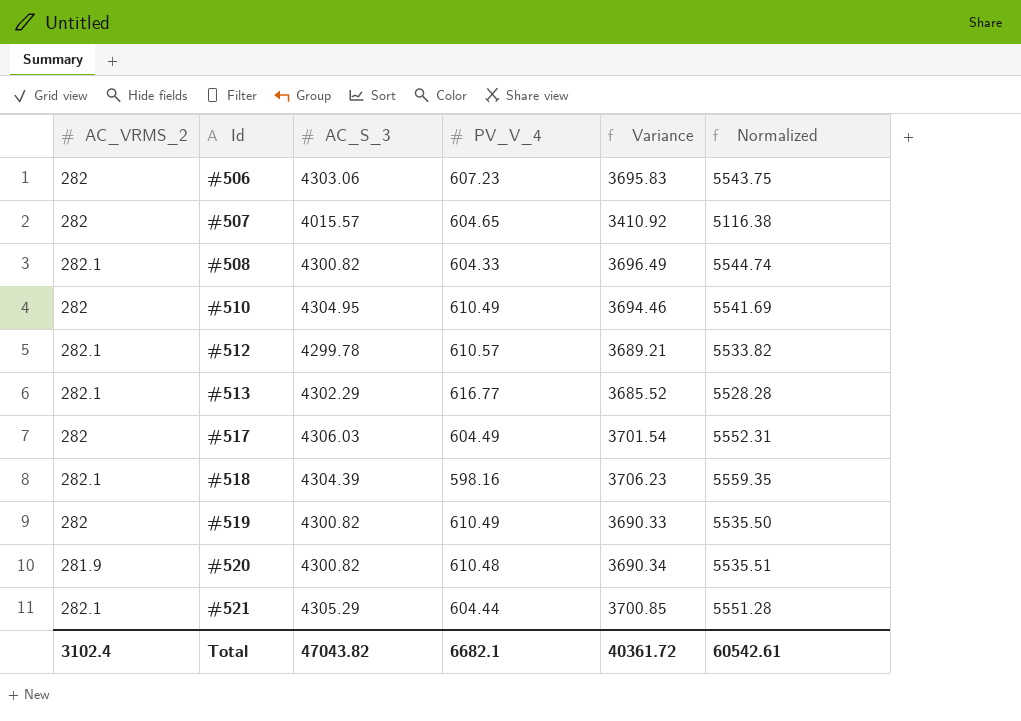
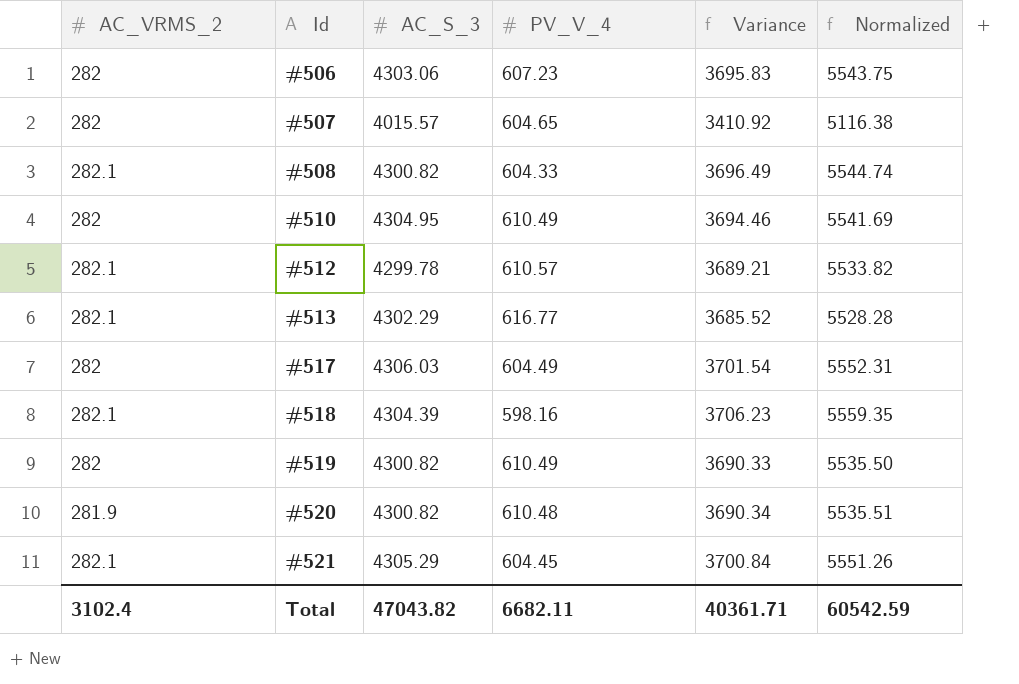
#521 | PV_V_4: 604.44 -> 604.45
#521 | Variance: 3700.85 -> 3700.84
#521 | Normalized: 5551.28 -> 5551.26
Total | PV_V_4: 6682.1 -> 6682.11
Total | Variance: 40361.72 -> 40361.71
Total | Normalized: 60542.61 -> 60542.59

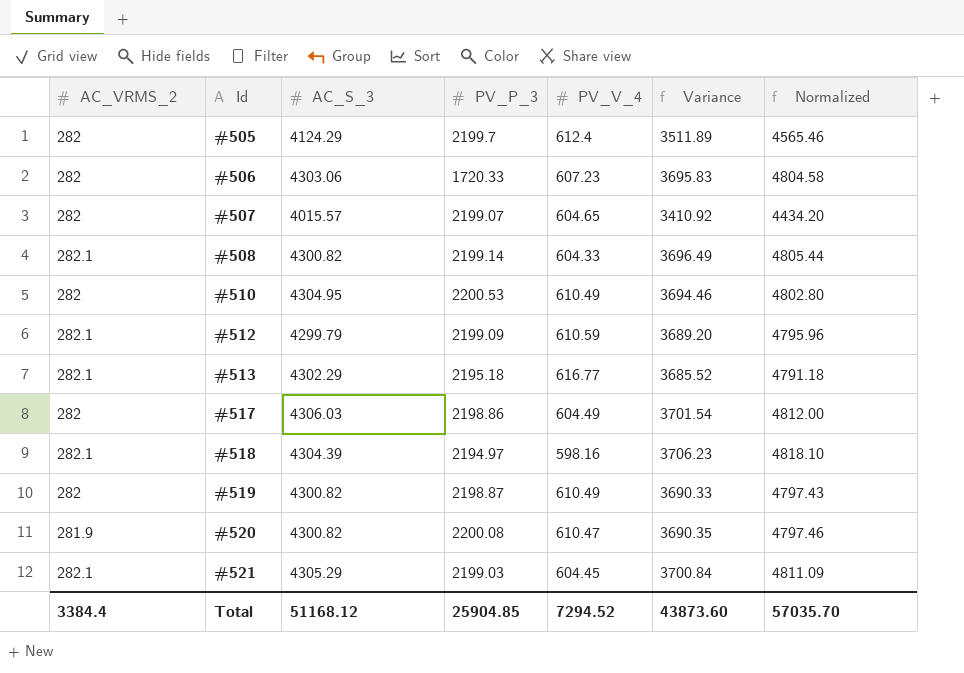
column PV_P_3 | position: none -> 4
column Normalized | formula: [Variance] * 1.5 -> [Variance] * 1.3
row #505: none -> 282 | 4124.29 | 2199.7 | 612.4 | 3511.89 | 4565.46
#512 | AC_S_3: 4299.78 -> 4299.79
#512 | PV_V_4: 610.57 -> 610.59
#512 | Variance: 3689.21 -> 3689.20
#520 | PV_V_4: 610.48 -> 610.47
#520 | Variance: 3690.34 -> 3690.35
Total | AC_VRMS_2: 3102.4 -> 3384.4
Total | AC_S_3: 47043.82 -> 51168.12
Total | PV_V_4: 6682.11 -> 7294.52
Total | Variance: 40361.71 -> 43873.60
Total | Normalized: 60542.59 -> 57035.70

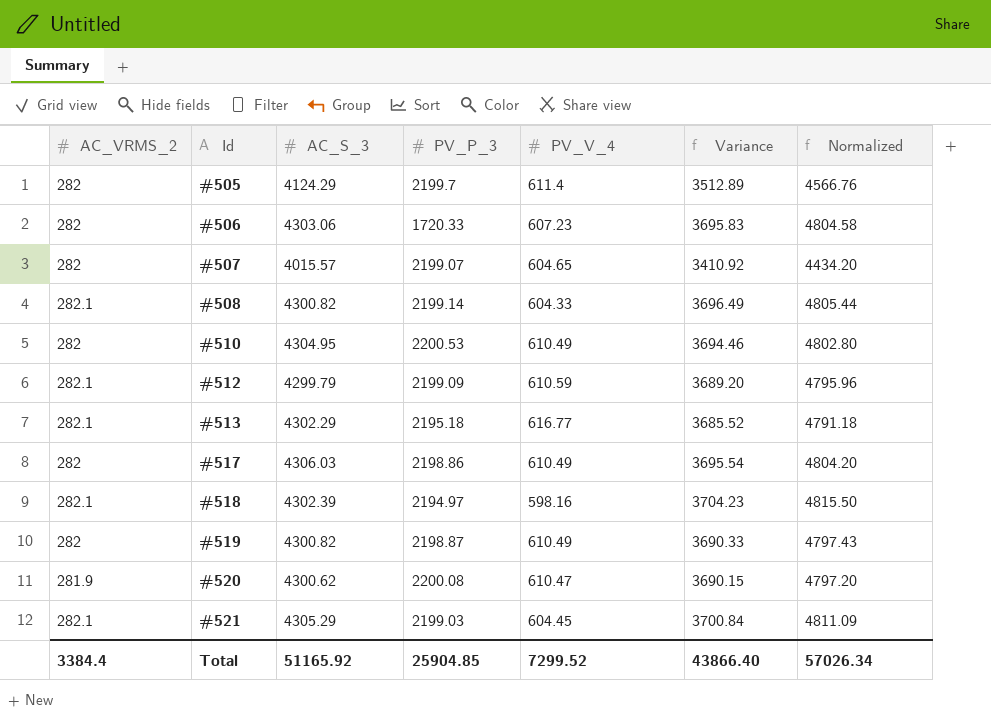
#505 | PV_V_4: 612.4 -> 611.4
#505 | Variance: 3511.89 -> 3512.89
#505 | Normalized: 4565.46 -> 4566.76
#517 | PV_V_4: 604.49 -> 610.49
#517 | Variance: 3701.54 -> 3695.54
#517 | Normalized: 4812.00 -> 4804.20
#518 | AC_S_3: 4304.39 -> 4302.39
#518 | Variance: 3706.23 -> 3704.23
#518 | Normalized: 4818.10 -> 4815.50
#520 | AC_S_3: 4300.82 -> 4300.62
#520 | Variance: 3690.35 -> 3690.15
#520 | Normalized: 4797.46 -> 4797.20
Total | AC_S_3: 51168.12 -> 51165.92
Total | PV_V_4: 7294.52 -> 7299.52
Total | Variance: 43873.60 -> 43866.40
Total | Normalized: 57035.70 -> 57026.34

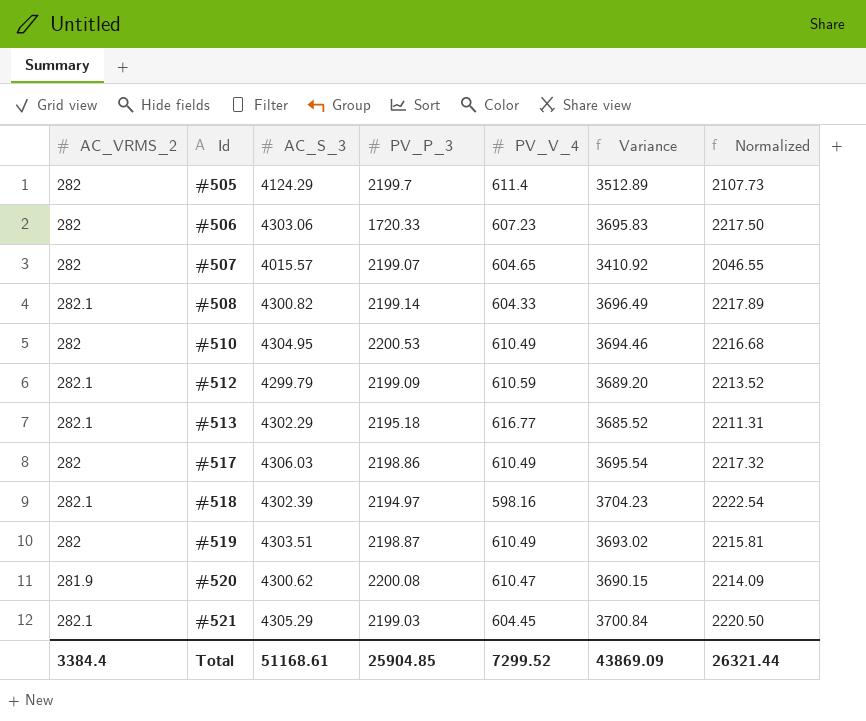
column Normalized | formula: [Variance] * 1.3 -> [Variance] * 0.6
#519 | AC_S_3: 4300.82 -> 4303.51
#519 | Variance: 3690.33 -> 3693.02
Total | AC_S_3: 51165.92 -> 51168.61
Total | Variance: 43866.40 -> 43869.09
Total | Normalized: 57026.34 -> 26321.44

